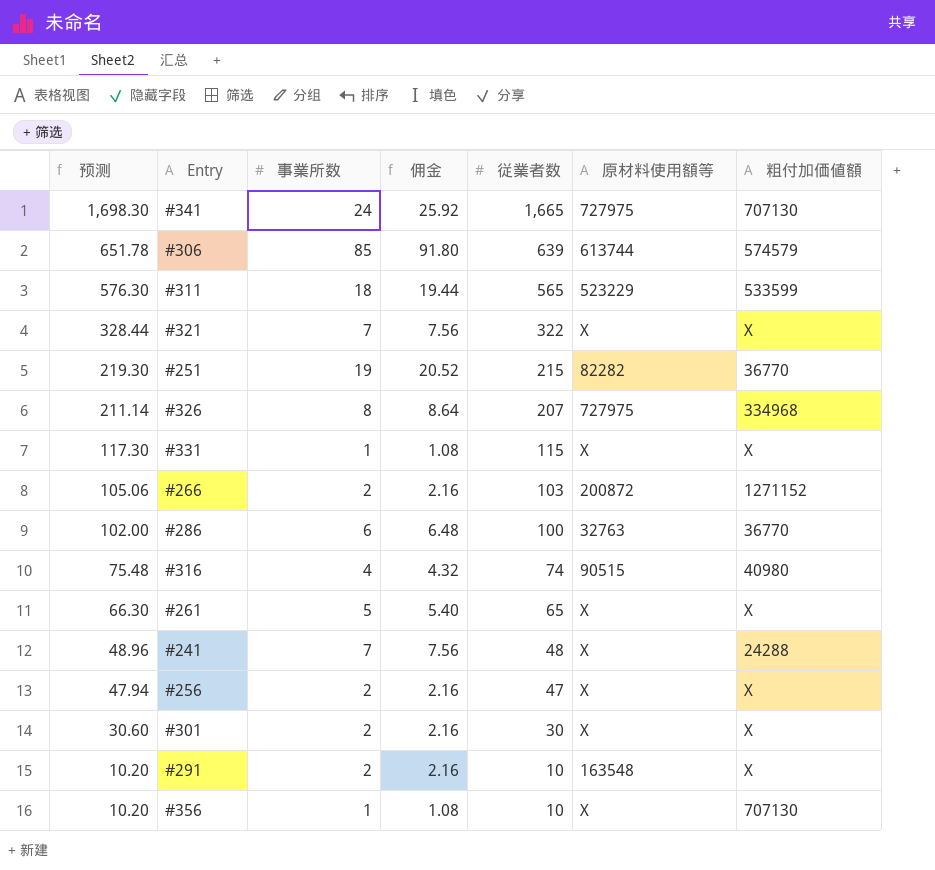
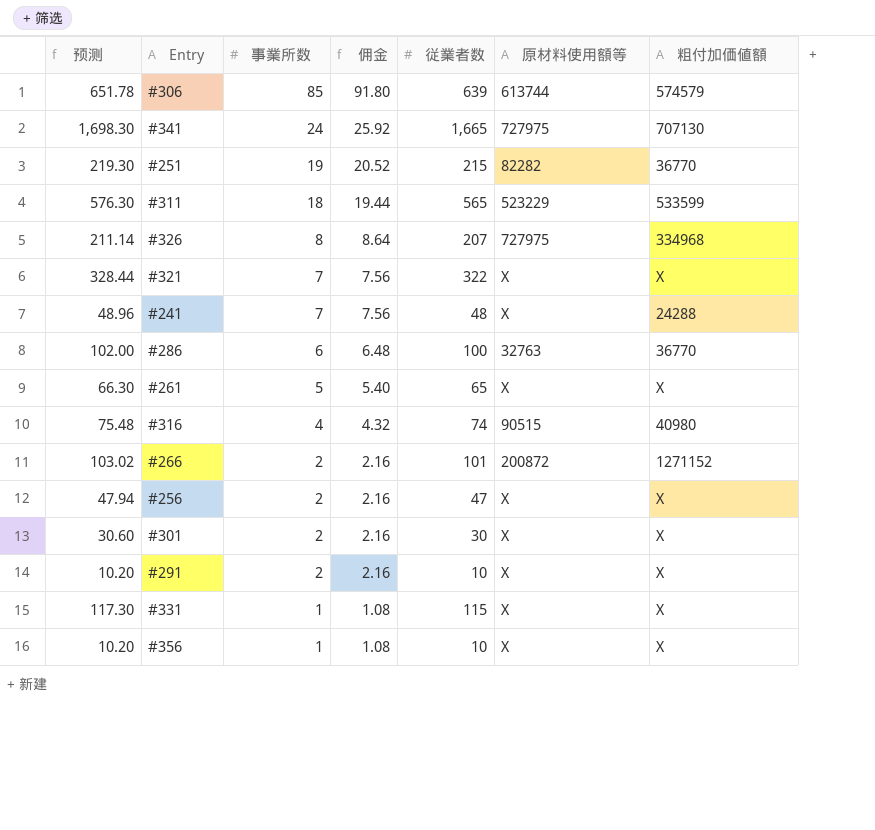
row order: 预测 descending -> 事業所数 descending
#266 | 预测: 105.06 -> 103.02
#266 | 従業者数: 103 -> 101
#291 | 原材料使用額等: 163548 -> X
#356 | 粗付加価値額: 707130 -> X

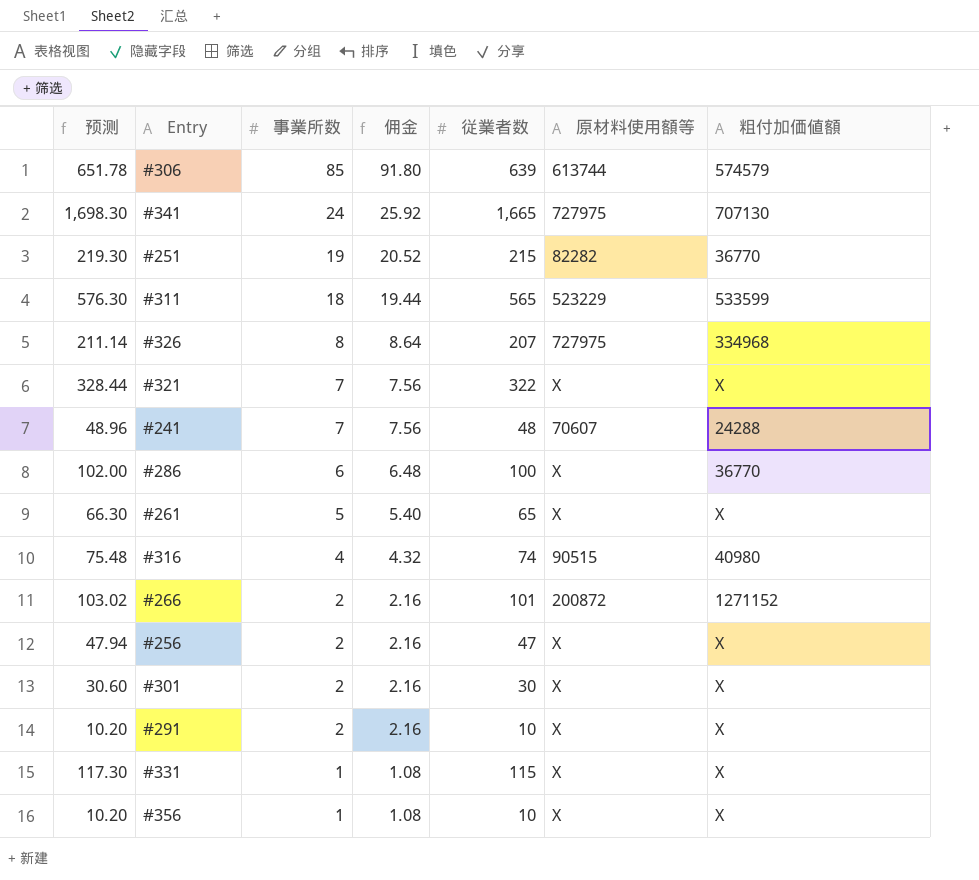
#241 | 原材料使用額等: X -> 70607
#286 | 原材料使用額等: 32763 -> X

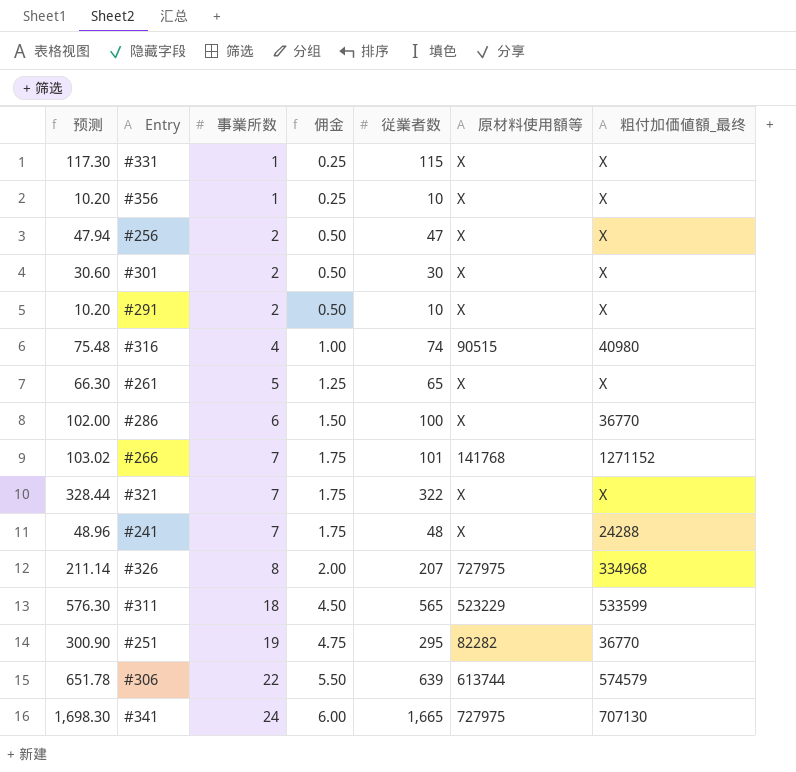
row order: 事業所数 descending -> 事業所数 ascending
column 佣金 | formula: [事業所数] * 1.08 -> [事業所数] * 0.25
column name: 粗付加価値額 -> 粗付加価値額_最终
#266 | 事業所数: 2 -> 7
#266 | 原材料使用額等: 200872 -> 141768
#241 | 原材料使用額等: 70607 -> X
#251 | 预测: 219.30 -> 300.90
#251 | 従業者数: 215 -> 295
#306 | 事業所数: 85 -> 22

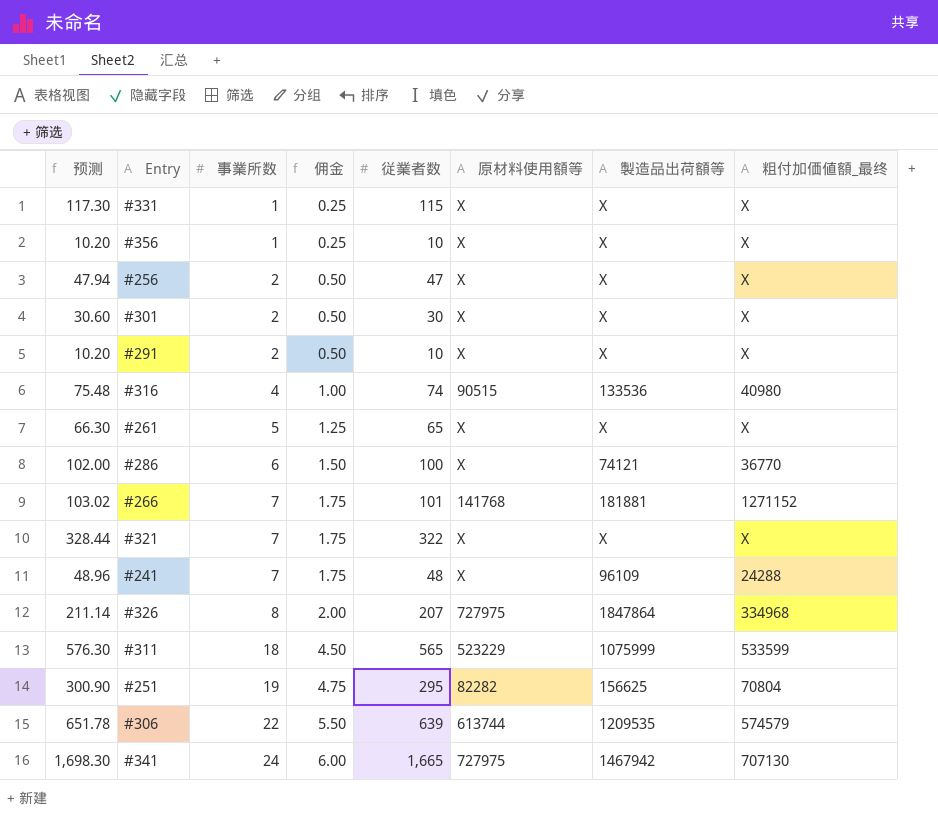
column 製造品出荷額等 | position: none -> 7
#251 | 粗付加価値額_最终: 36770 -> 70804

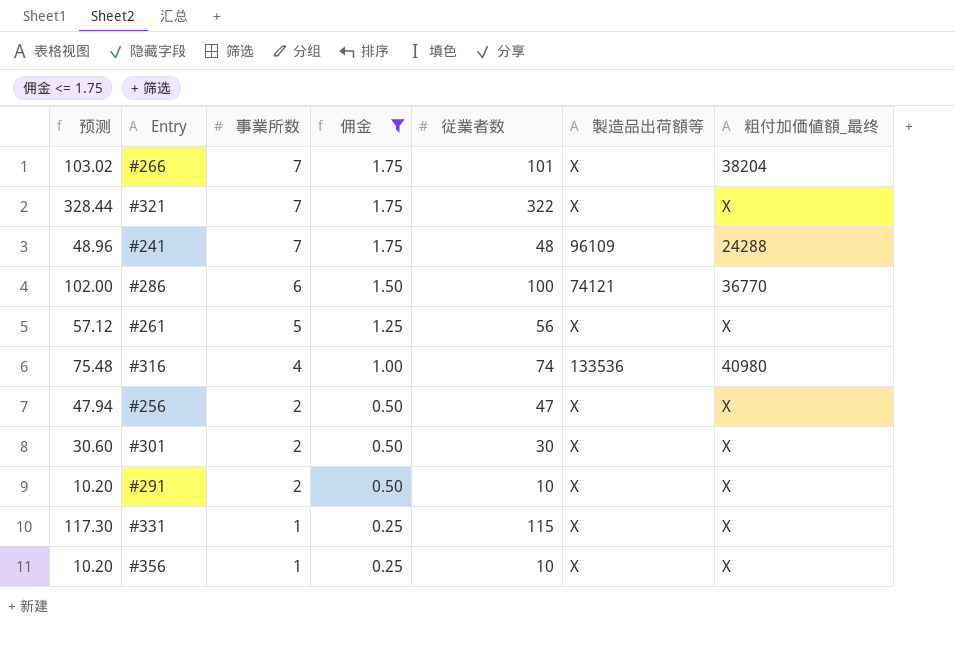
filter: none -> 佣金 <= 1.75
row order: 事業所数 ascending -> 事業所数 descending
column 原材料使用額等 | position: 6 -> none
#266 | 製造品出荷額等: 181881 -> X
#266 | 粗付加価値額_最终: 1271152 -> 38204
#261 | 预测: 66.30 -> 57.12
#261 | 従業者数: 65 -> 56

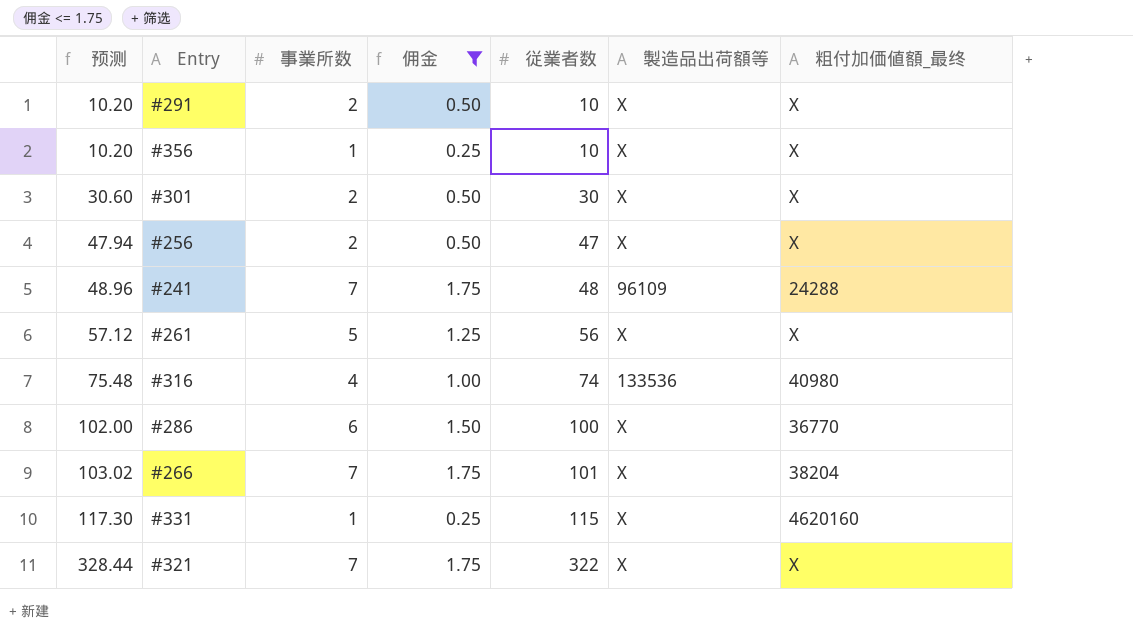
row order: 事業所数 descending -> 预测 ascending
#286 | 製造品出荷額等: 74121 -> X
#331 | 粗付加価値額_最终: X -> 4620160

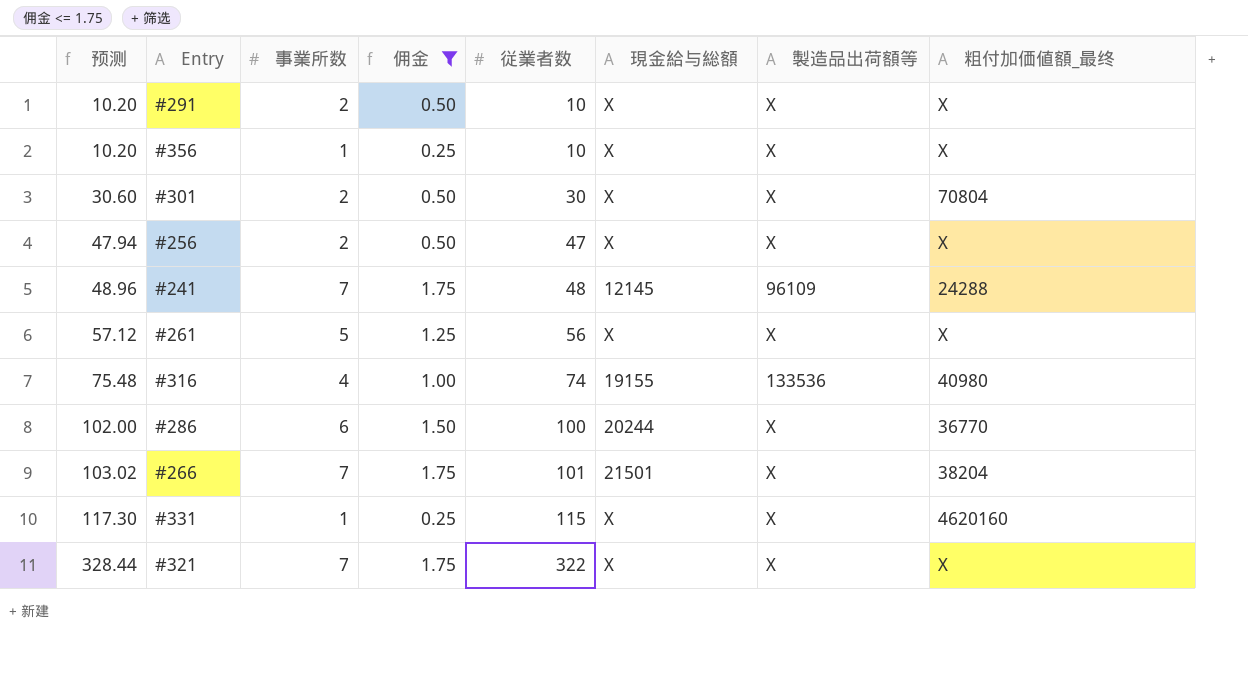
column 現金給与総額 | position: none -> 6
#301 | 粗付加価値額_最终: X -> 70804

